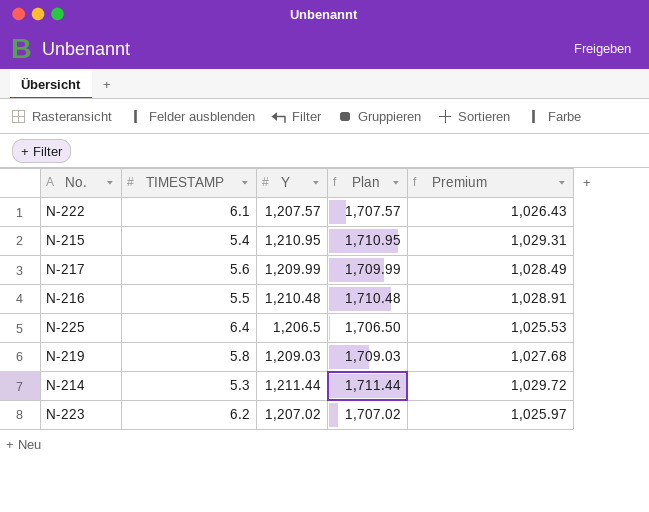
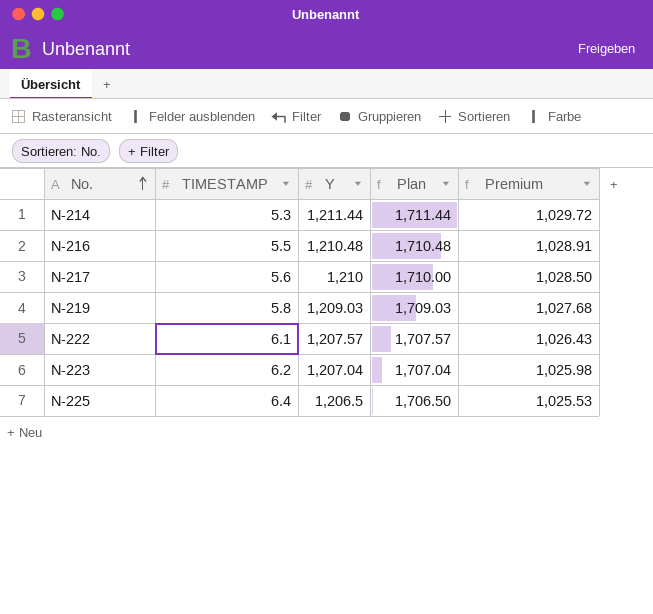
row order: none -> No. ascending
row N-215: 5.4 | 1,210.95 | 1,710.95 | 1,029.31 -> none
N-217 | Y: 1,209.99 -> 1,210
N-217 | Plan: 1,709.99 -> 1,710.00
N-217 | Premium: 1,028.49 -> 1,028.50
N-223 | Y: 1,207.02 -> 1,207.04
N-223 | Plan: 1,707.02 -> 1,707.04
N-223 | Premium: 1,025.97 -> 1,025.98

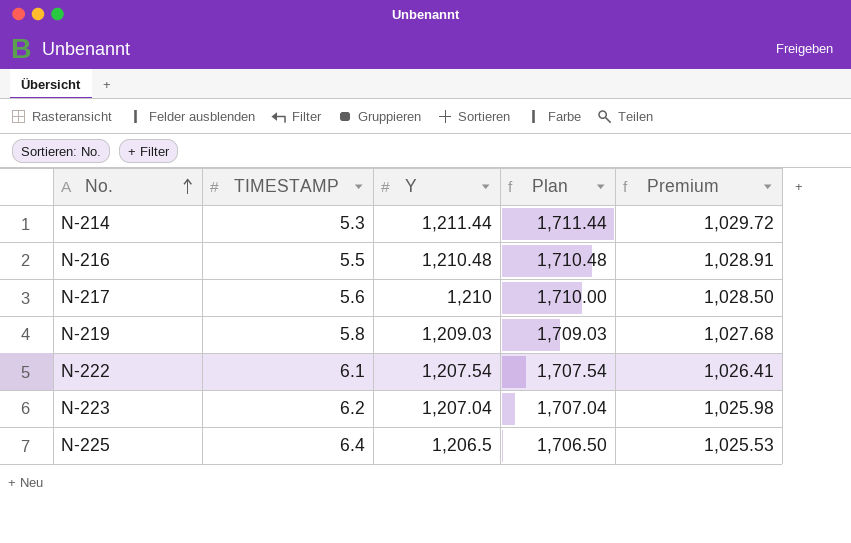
N-222 | Y: 1,207.57 -> 1,207.54
N-222 | Plan: 1,707.57 -> 1,707.54
N-222 | Premium: 1,026.43 -> 1,026.41

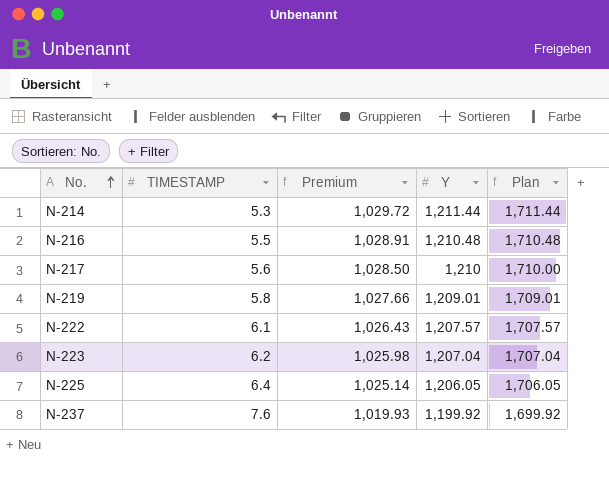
column Premium | position: 5 -> 3
N-219 | Premium: 1,027.68 -> 1,027.66
N-219 | Y: 1,209.03 -> 1,209.01
N-219 | Plan: 1,709.03 -> 1,709.01
N-222 | Premium: 1,026.41 -> 1,026.43
N-222 | Y: 1,207.54 -> 1,207.57
N-222 | Plan: 1,707.54 -> 1,707.57
N-225 | Premium: 1,025.53 -> 1,025.14
N-225 | Y: 1,206.5 -> 1,206.05
N-225 | Plan: 1,706.50 -> 1,706.05
row N-237: none -> 7.6 | 1,019.93 | 1,199.92 | 1,699.92

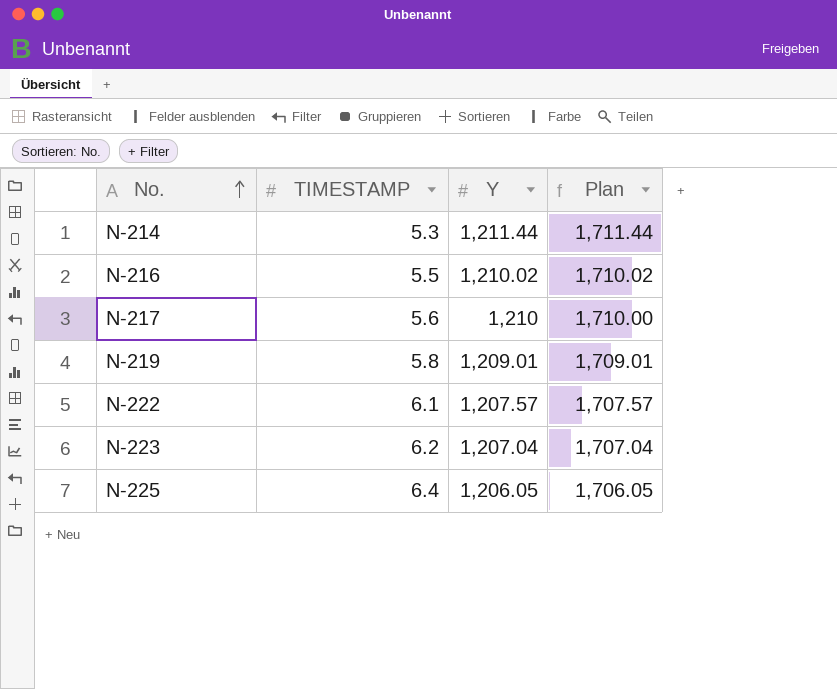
column Premium | formula: [Y] * 0.85 -> none
row N-237: 7.6 | 1,019.93 | 1,199.92 | 1,699.92 -> none
N-216 | Y: 1,210.48 -> 1,210.02
N-216 | Plan: 1,710.48 -> 1,710.02

